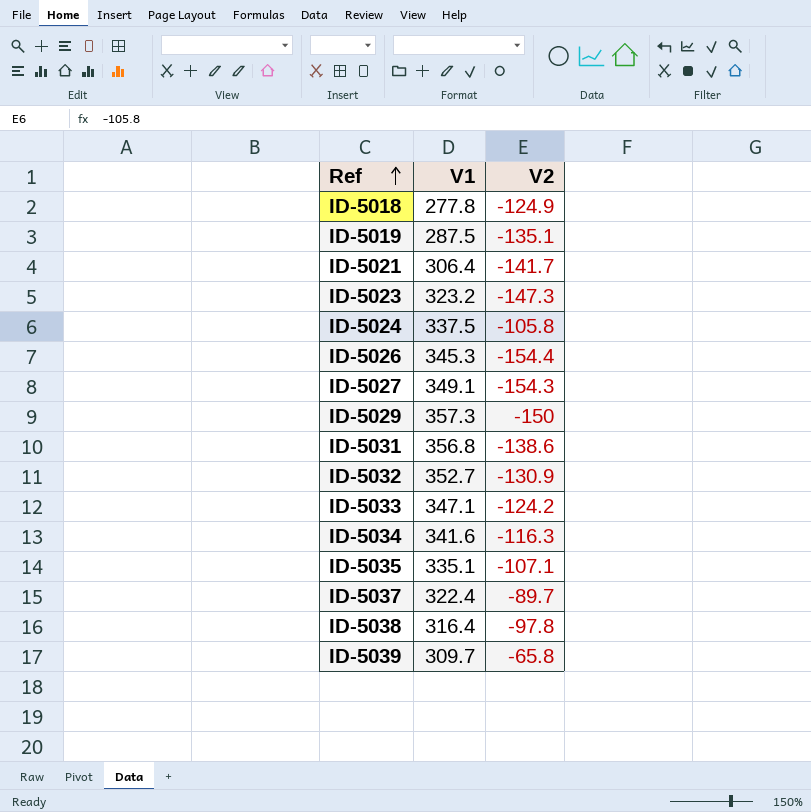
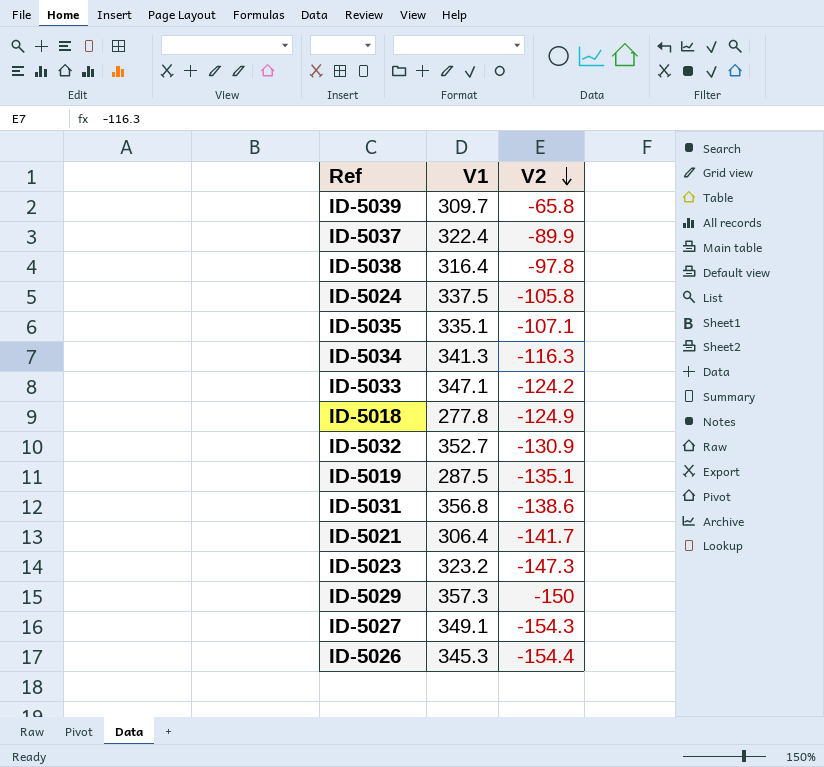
row order: Ref ascending -> V2 descending
ID-5037 | V2: -89.7 -> -89.9
ID-5034 | V1: 341.6 -> 341.3

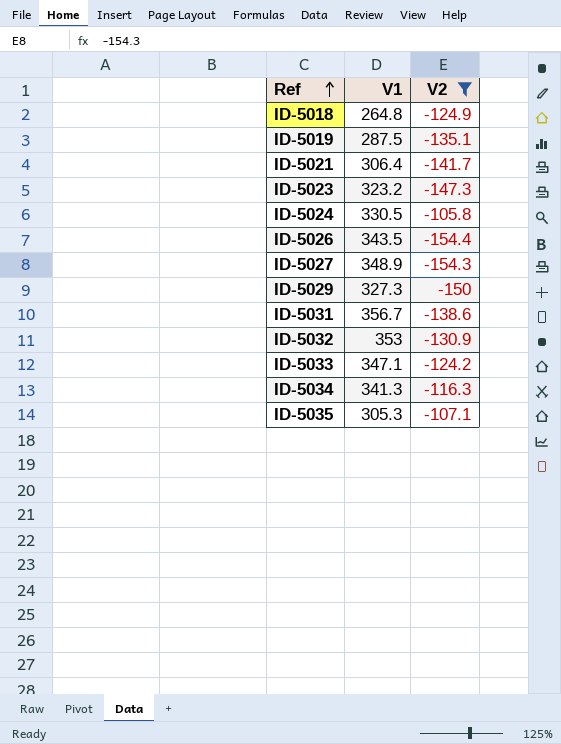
filter: none -> V2 <= -105.8
row order: V2 descending -> Ref ascending
ID-5018 | V1: 277.8 -> 264.8
ID-5024 | V1: 337.5 -> 330.5
ID-5026 | V1: 345.3 -> 343.5
ID-5027 | V1: 349.1 -> 348.9
ID-5029 | V1: 357.3 -> 327.3
ID-5031 | V1: 356.8 -> 356.7
ID-5032 | V1: 352.7 -> 353
ID-5035 | V1: 335.1 -> 305.3

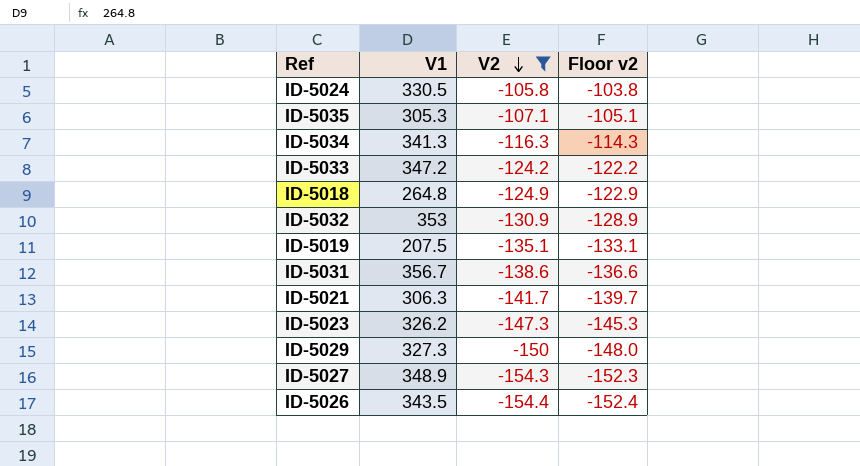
row order: Ref ascending -> V2 descending
column Floor v2 | formula: none -> [V2] + 2
ID-5033 | V1: 347.1 -> 347.2
ID-5019 | V1: 287.5 -> 207.5
ID-5021 | V1: 306.4 -> 306.3
ID-5023 | V1: 323.2 -> 326.2

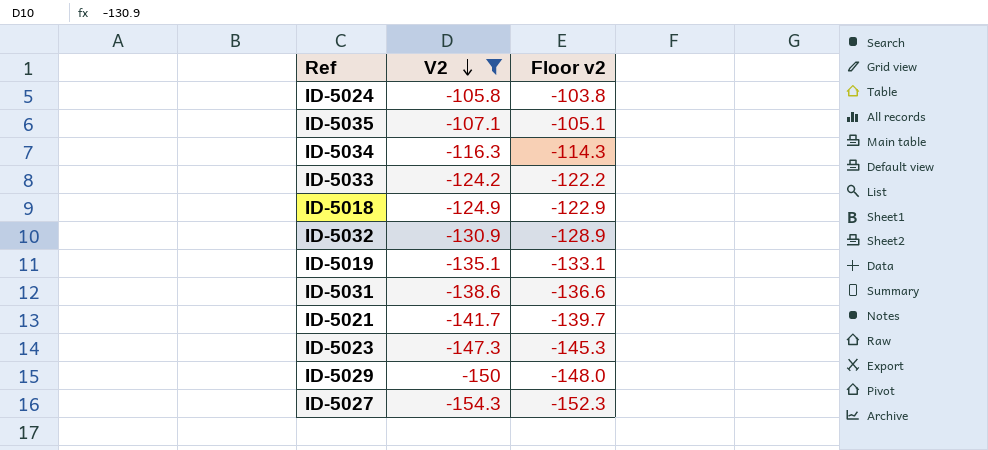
column V1 | position: 2 -> none
row ID-5026: 343.5 | -154.4 | -152.4 -> none

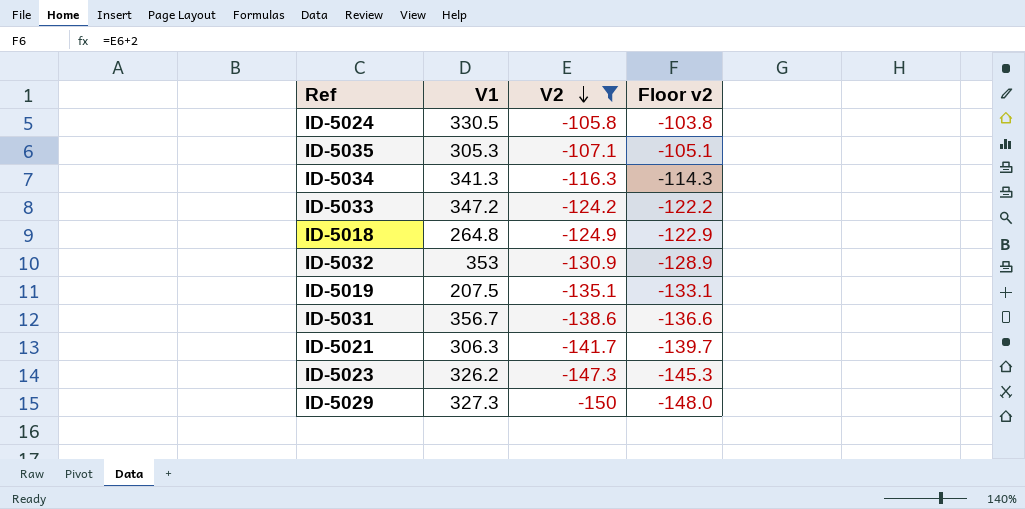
column V1 | position: none -> 2
row ID-5027: -154.3 | -152.3 -> none

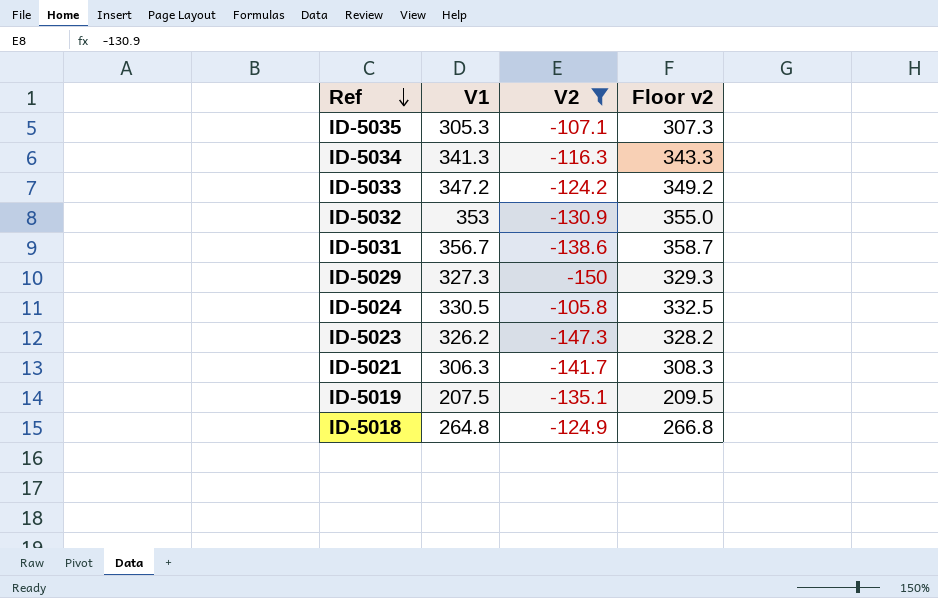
row order: V2 descending -> Ref descending
column Floor v2 | formula: [V2] + 2 -> [V1] + 2

